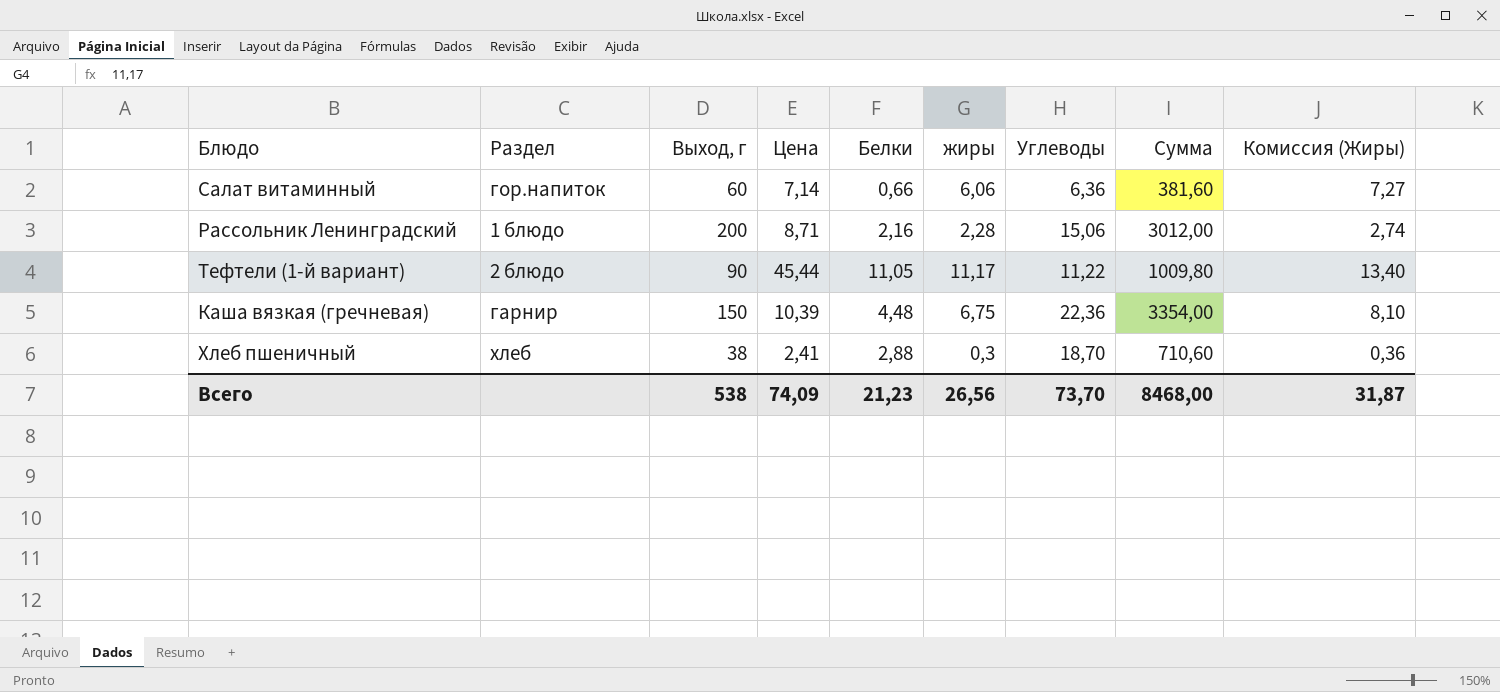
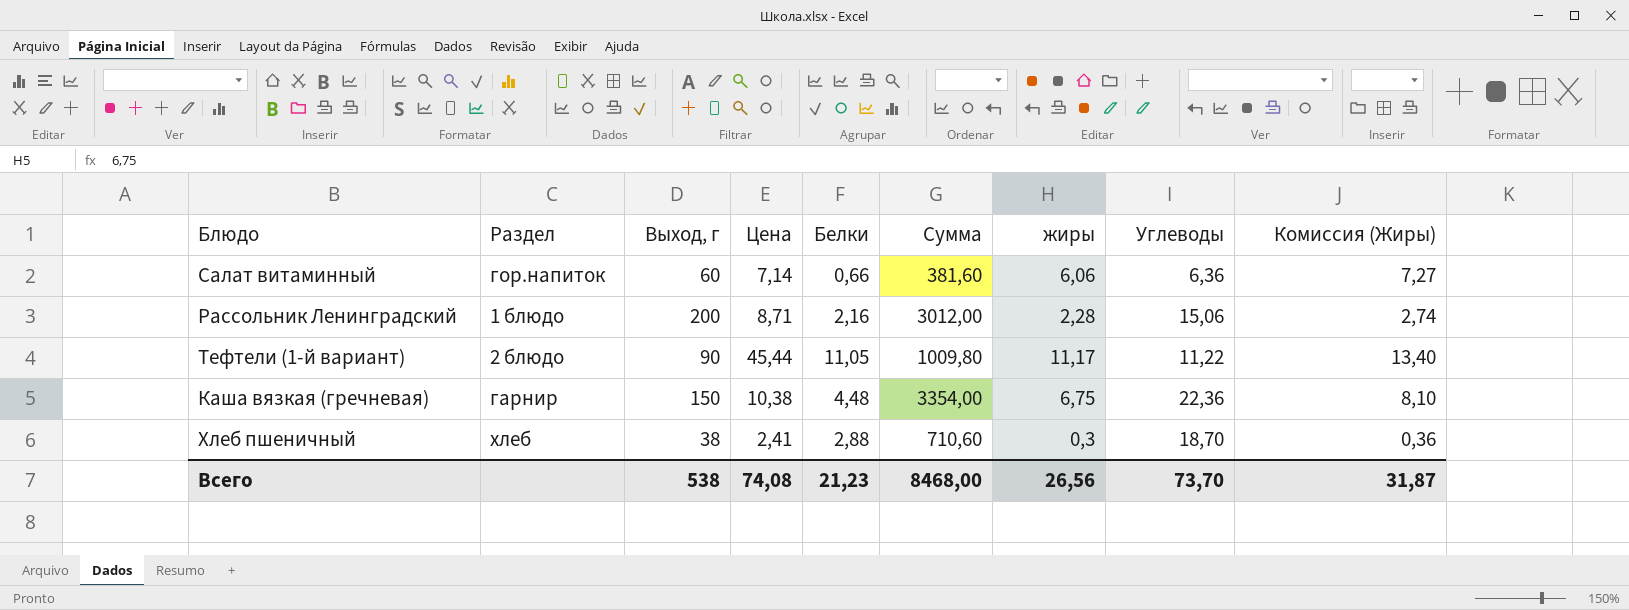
column Сумма | position: 8 -> 6
Каша вязкая (гречневая) | Цена: 10,39 -> 10,38
Всего | Цена: 74,09 -> 74,08

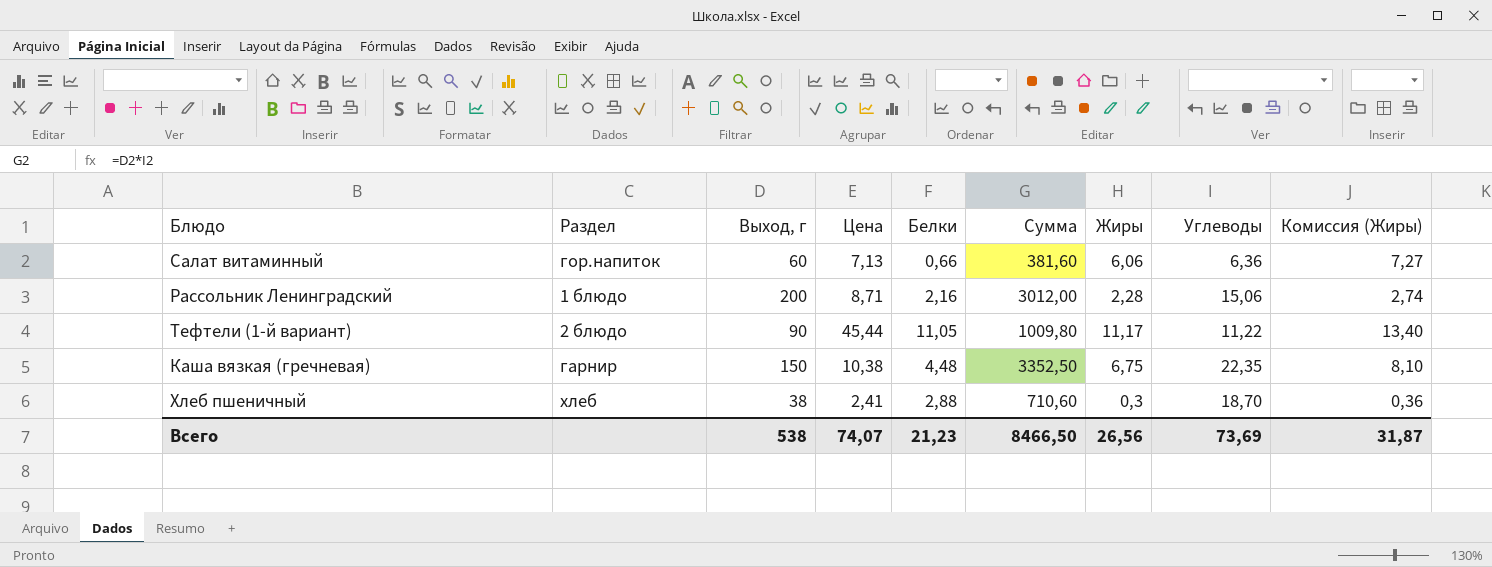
column name: жиры -> Жиры
Салат витаминный | Цена: 7,14 -> 7,13
Каша вязкая (гречневая) | Сумма: 3354,00 -> 3352,50
Каша вязкая (гречневая) | Углеводы: 22,36 -> 22,35
Всего | Цена: 74,08 -> 74,07
Всего | Сумма: 8468,00 -> 8466,50
Всего | Углеводы: 73,70 -> 73,69

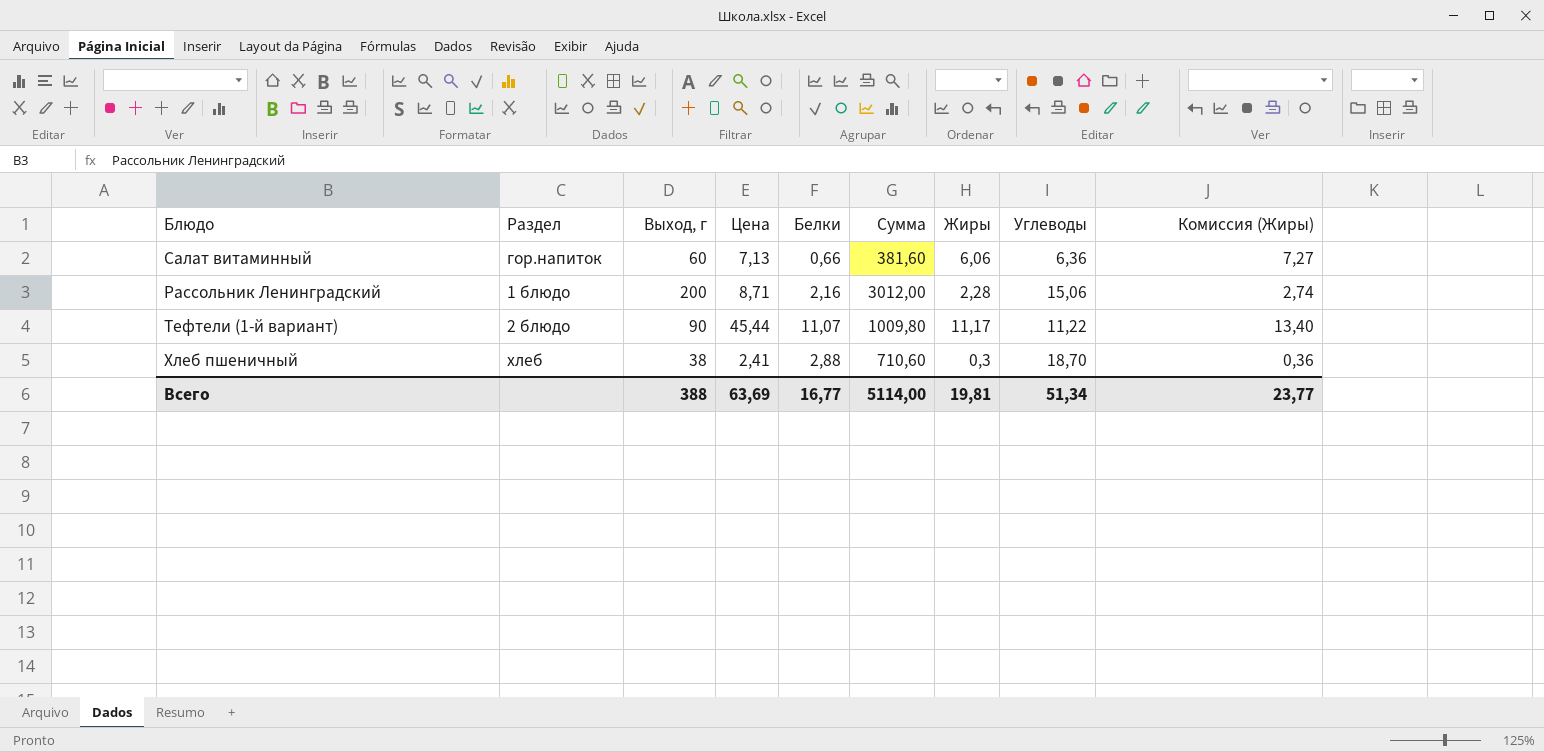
row Каша вязкая (гречневая): гарнир | 150 | 10,38 | 4,48 | 3352,50 | 6,75 | 22,35 | 8,10 -> none
Тефтели (1-й вариант) | Белки: 11,05 -> 11,07
Всего | Выход, г: 538 -> 388
Всего | Цена: 74,07 -> 63,69
Всего | Белки: 21,23 -> 16,77
Всего | Сумма: 8466,50 -> 5114,00
Всего | Жиры: 26,56 -> 19,81
Всего | Углеводы: 73,69 -> 51,34
Всего | Комиссия (Жиры): 31,87 -> 23,77

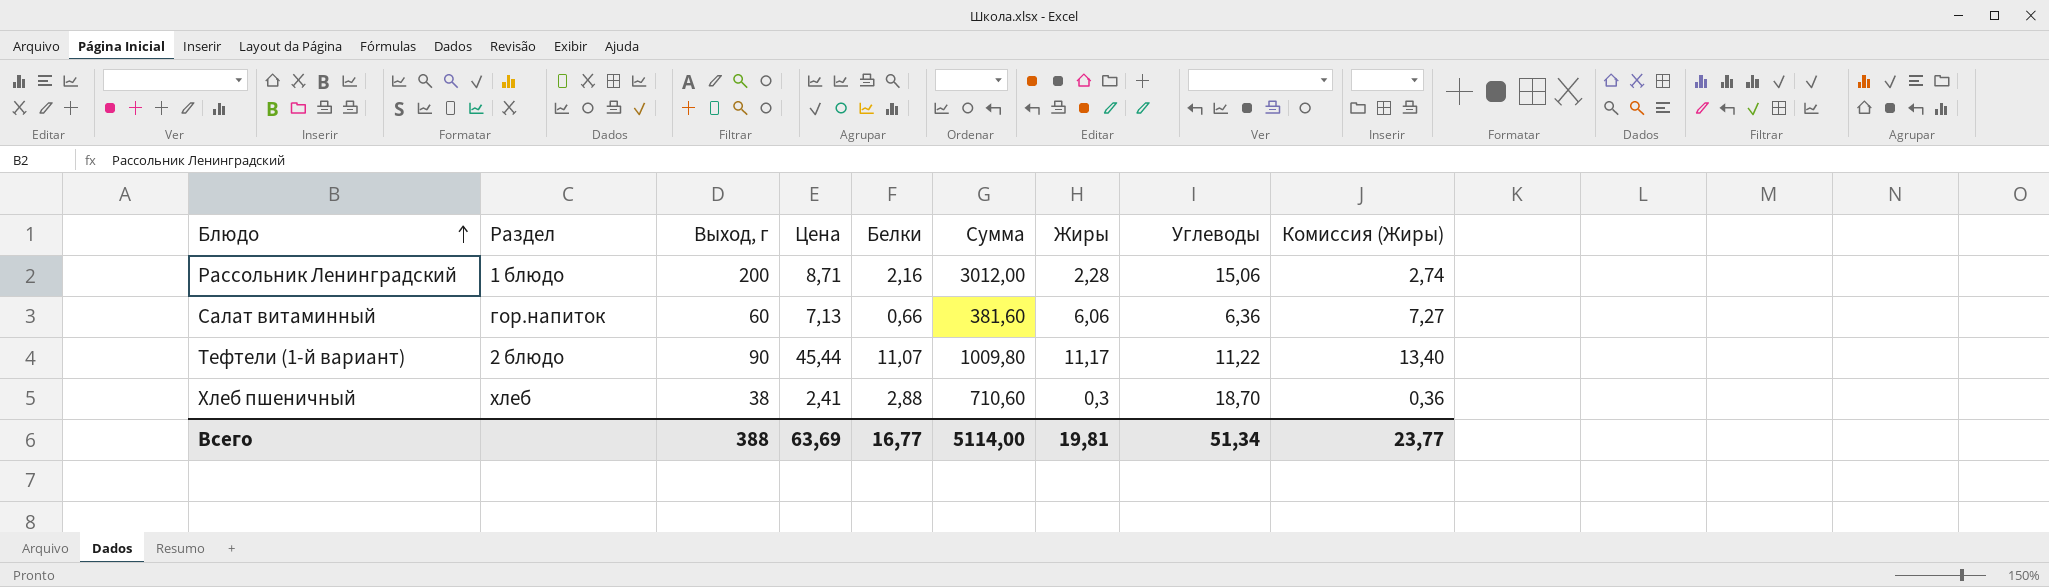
row order: none -> Блюдо ascending

